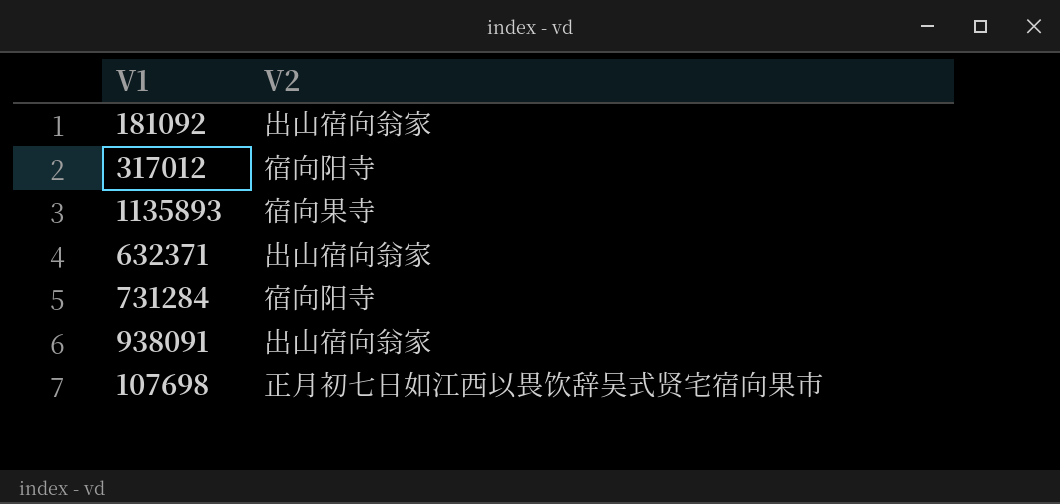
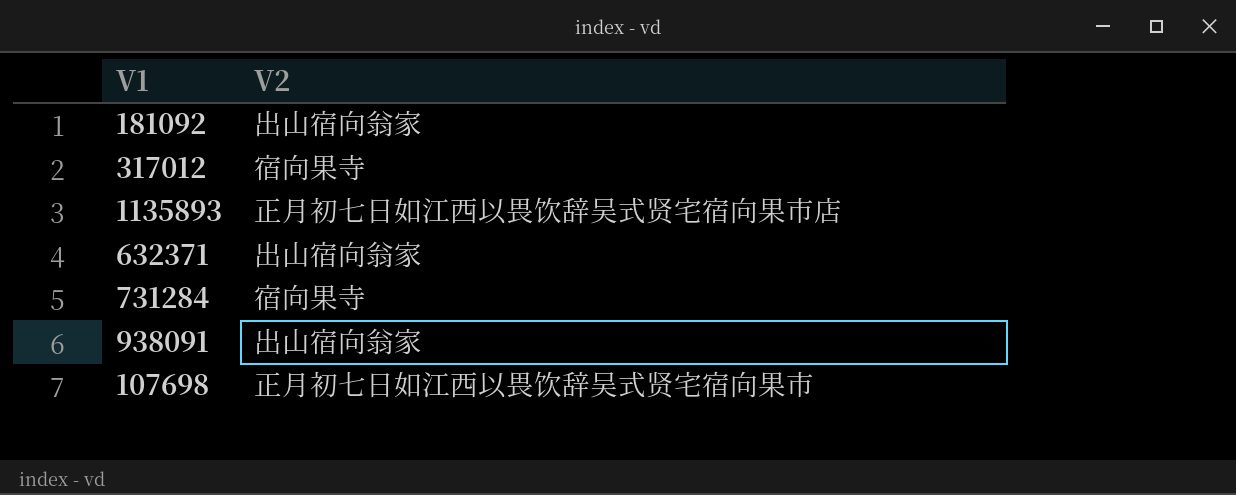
317012 | V2: 宿向阳寺 -> 宿向果寺
1135893 | V2: 宿向果寺 -> 正月初七日如江西以畏饮辞吴式贤宅宿向果市店
731284 | V2: 宿向阳寺 -> 宿向果寺

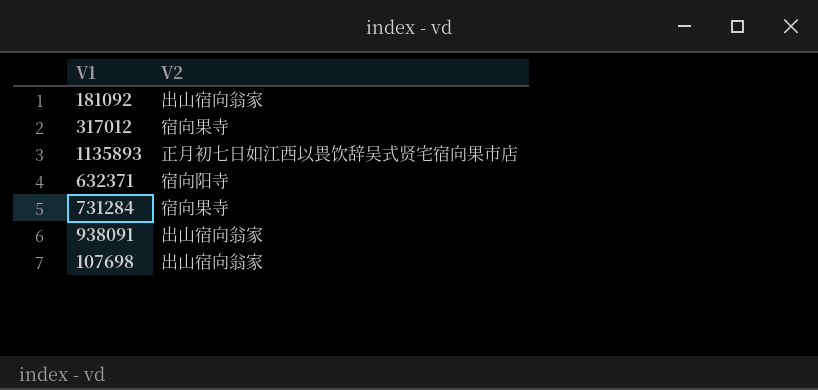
632371 | V2: 出山宿向翁家 -> 宿向阳寺
107698 | V2: 正月初七日如江西以畏饮辞吴式贤宅宿向果市 -> 出山宿向翁家

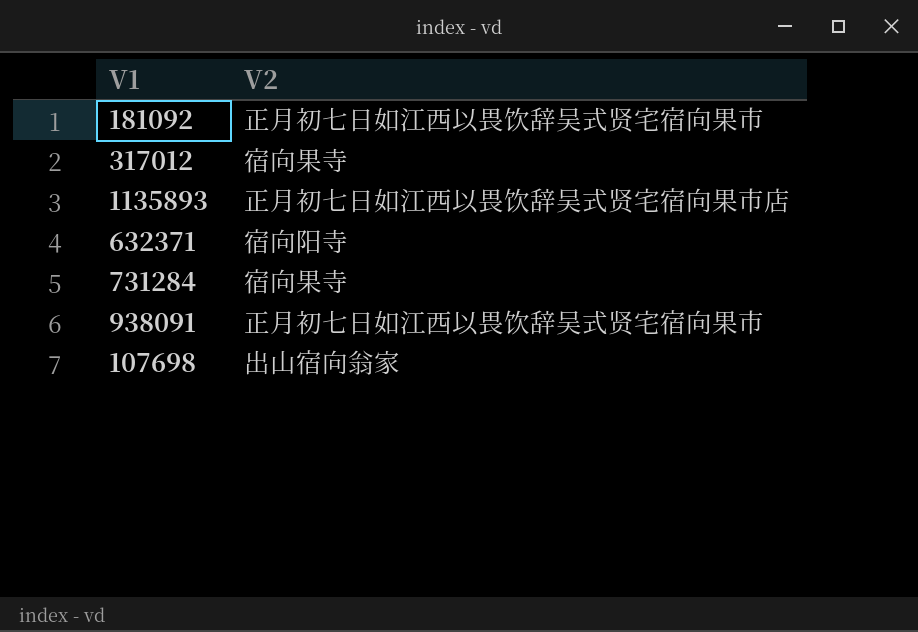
181092 | V2: 出山宿向翁家 -> 正月初七日如江西以畏饮辞吴式贤宅宿向果市
938091 | V2: 出山宿向翁家 -> 正月初七日如江西以畏饮辞吴式贤宅宿向果市

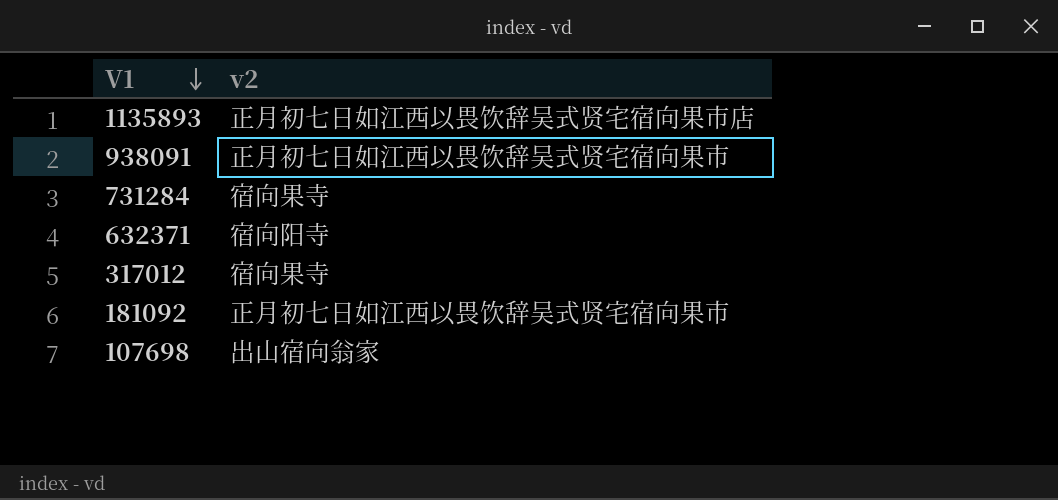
row order: none -> V1 descending
column name: V2 -> v2

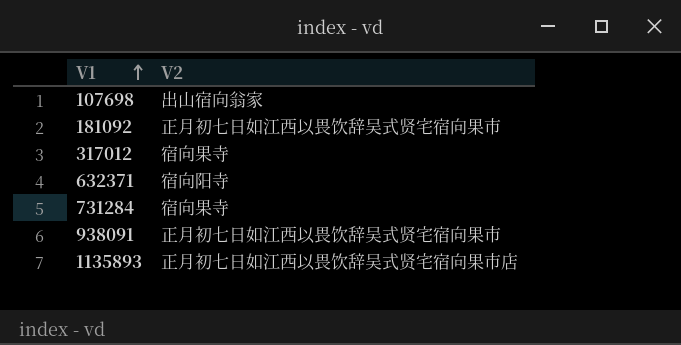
row order: V1 descending -> V1 ascending
column name: v2 -> V2

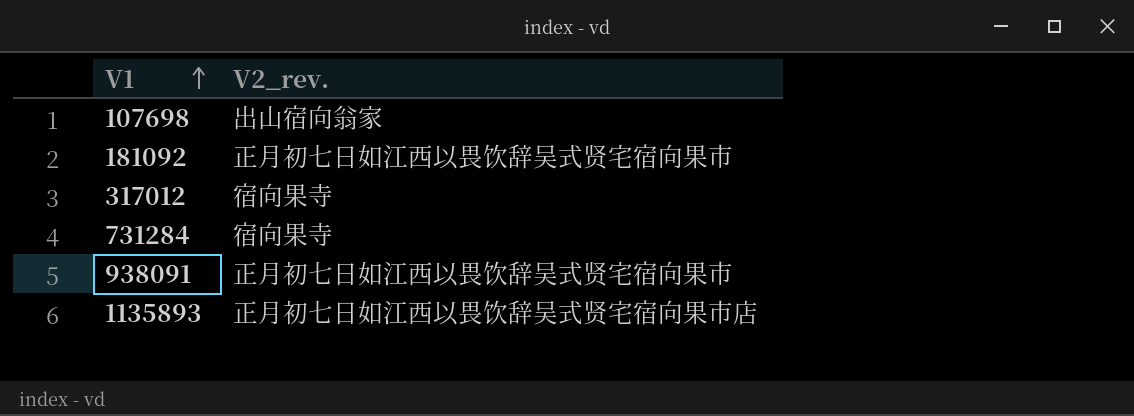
column name: V2 -> V2_rev.
row 632371: 宿向阳寺 -> none

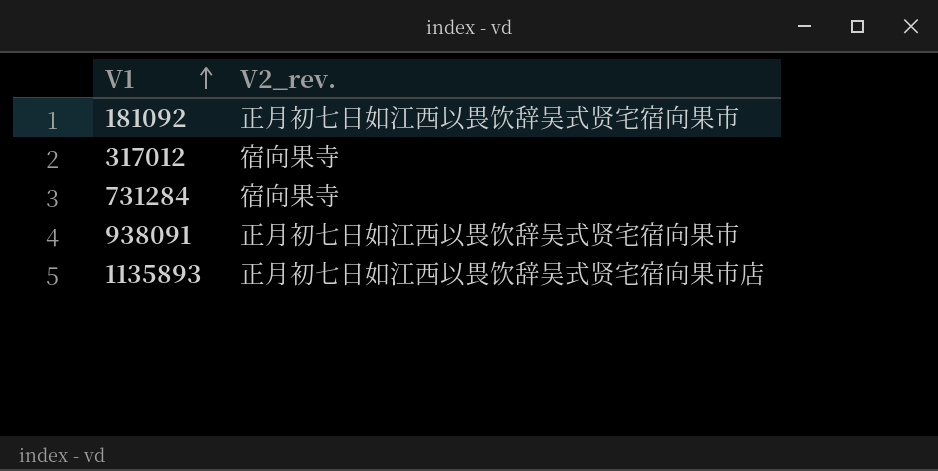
row 107698: 出山宿向翁家 -> none

